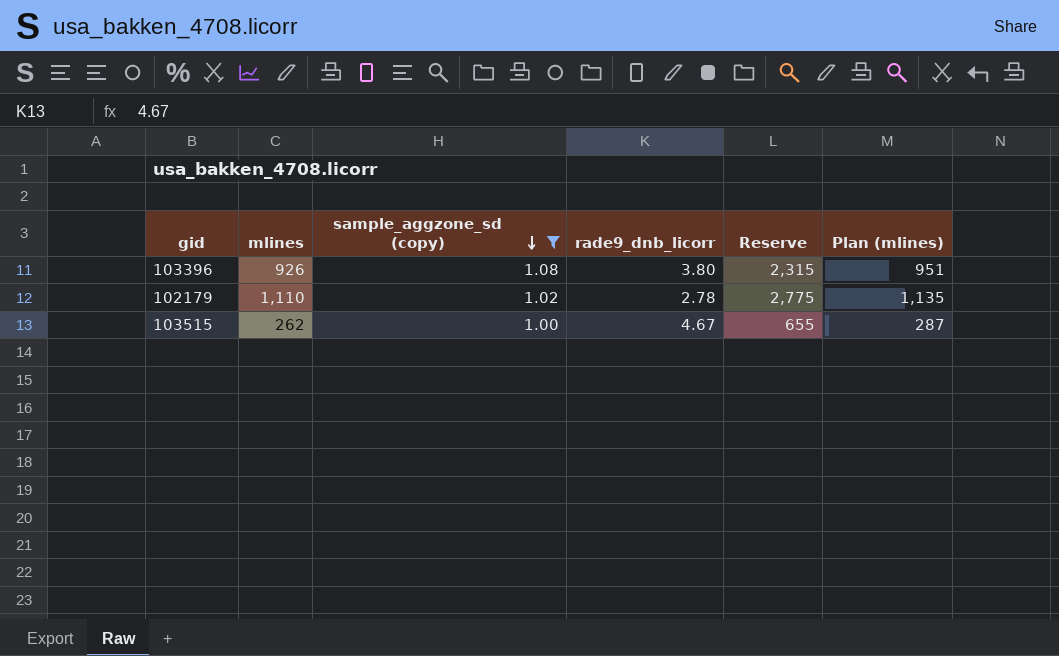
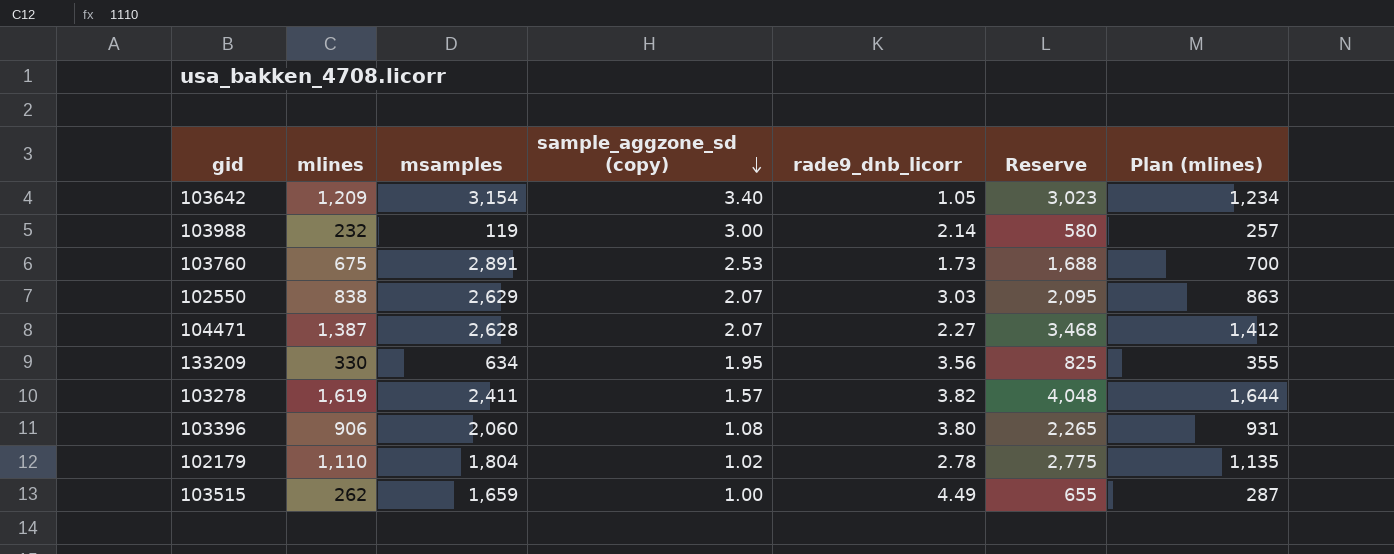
filter: sample_aggzone_sd (copy) <= 1.08 -> none
column msamples | position: none -> 3
103396 | mlines: 926 -> 906
103396 | Reserve: 2,315 -> 2,265
103396 | Plan (mlines): 951 -> 931
103515 | rade9_dnb_licorr: 4.67 -> 4.49

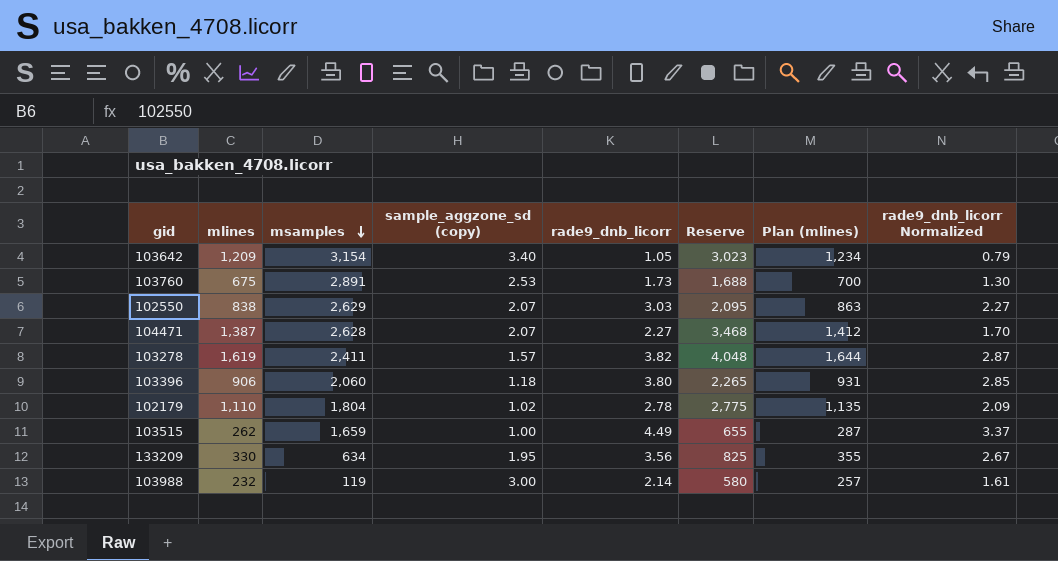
row order: sample_aggzone_sd (copy) descending -> msamples descending
column rade9_dnb_licorr Normalized | formula: none -> [rade9_dnb_licorr] * 0.75
103396 | sample_aggzone_sd (copy): 1.08 -> 1.18

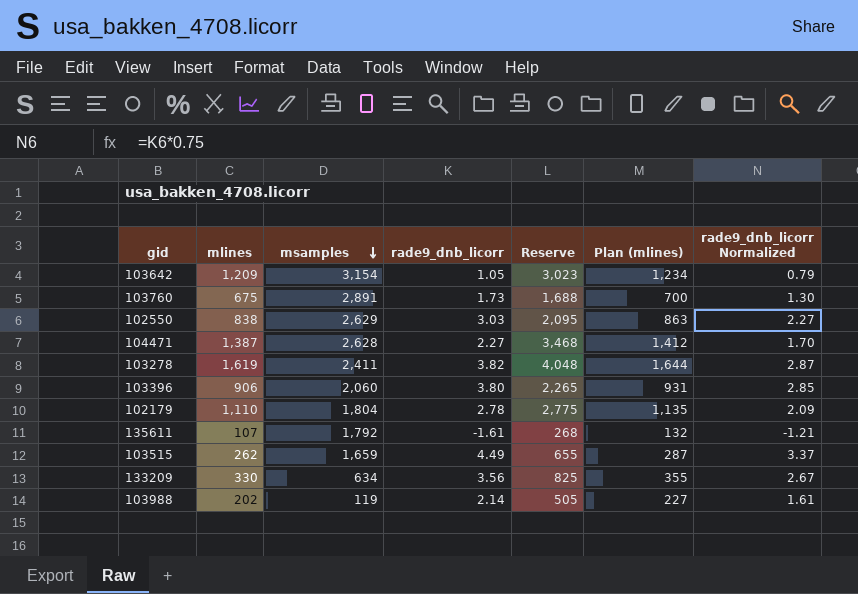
column sample_aggzone_sd (copy) | position: 4 -> none
row 135611: none -> 107 | 1,792 | -1.61 | 268 | 132 | -1.21
103988 | mlines: 232 -> 202
103988 | Reserve: 580 -> 505
103988 | Plan (mlines): 257 -> 227

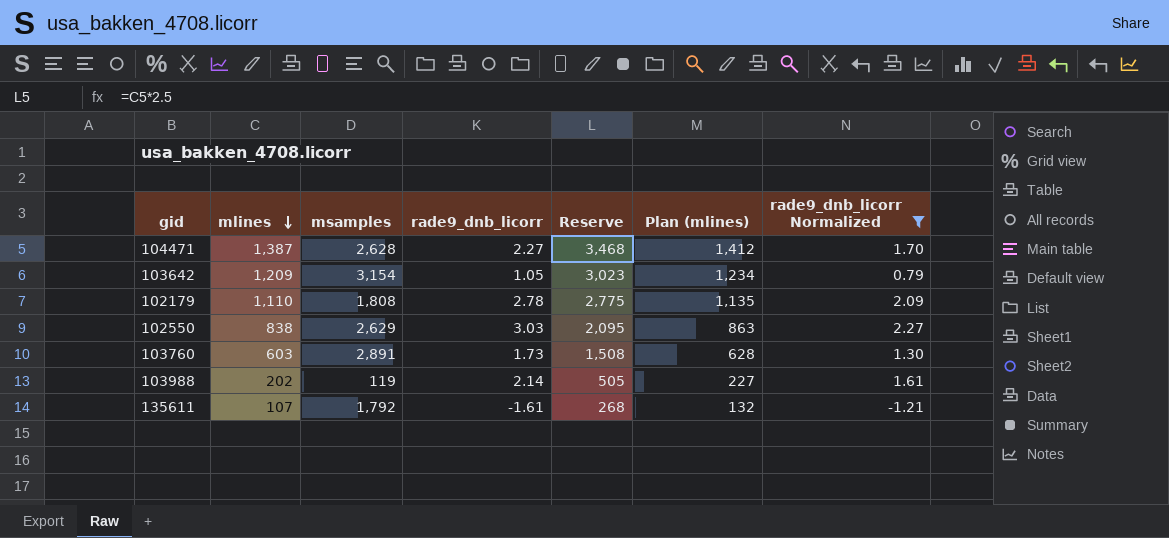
filter: none -> rade9_dnb_licorr Normalized <= 2.27
row order: msamples descending -> mlines descending
102179 | msamples: 1,804 -> 1,808
103760 | mlines: 675 -> 603
103760 | Reserve: 1,688 -> 1,508
103760 | Plan (mlines): 700 -> 628

